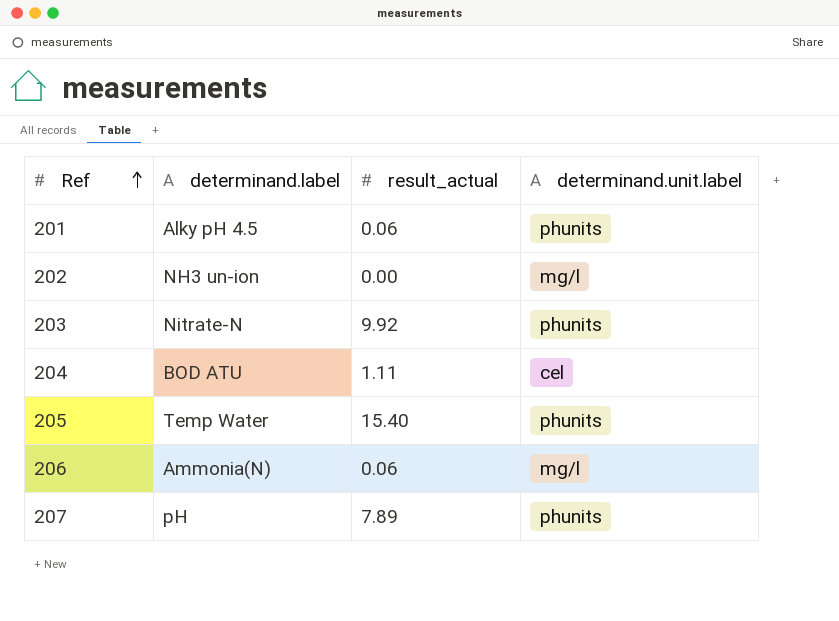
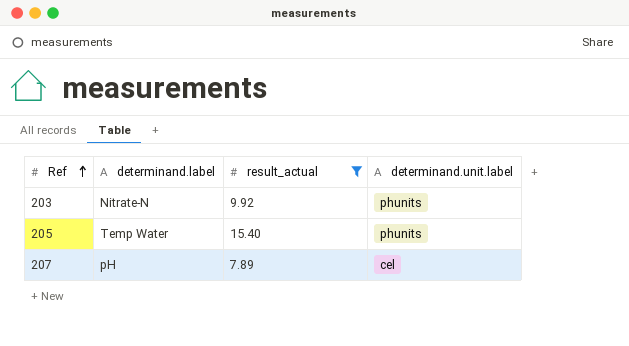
filter: none -> result_actual >= 7.89
207 | determinand.unit.label: phunits -> cel

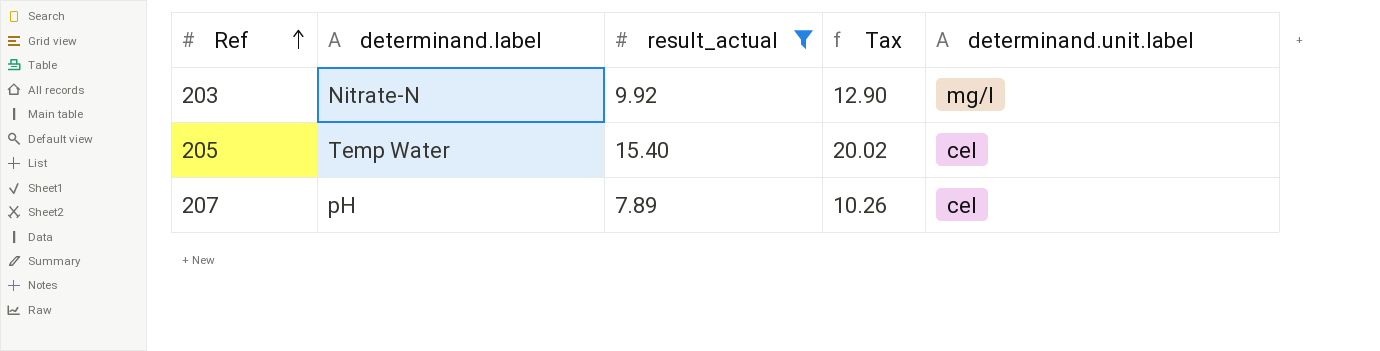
column Tax | formula: none -> [result_actual] * 1.3
203 | determinand.unit.label: phunits -> mg/l
205 | determinand.unit.label: phunits -> cel

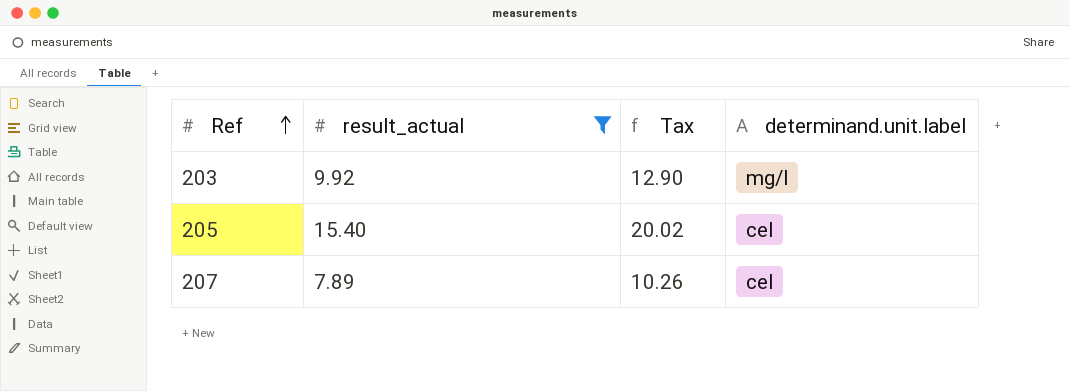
column determinand.label | position: 2 -> none

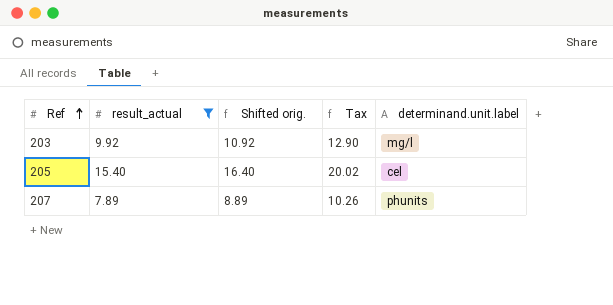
column Shifted orig. | formula: none -> [result_actual] + 1
207 | determinand.unit.label: cel -> phunits

